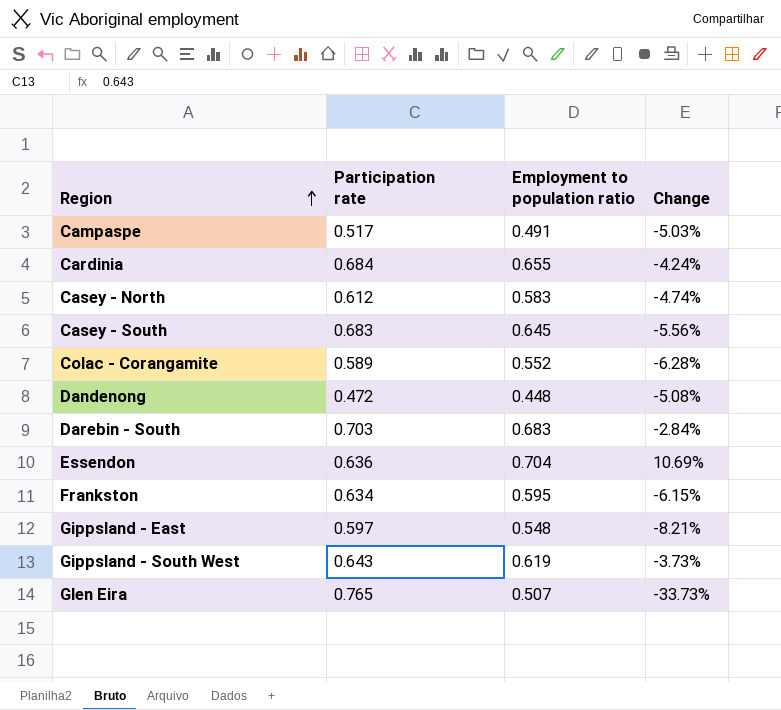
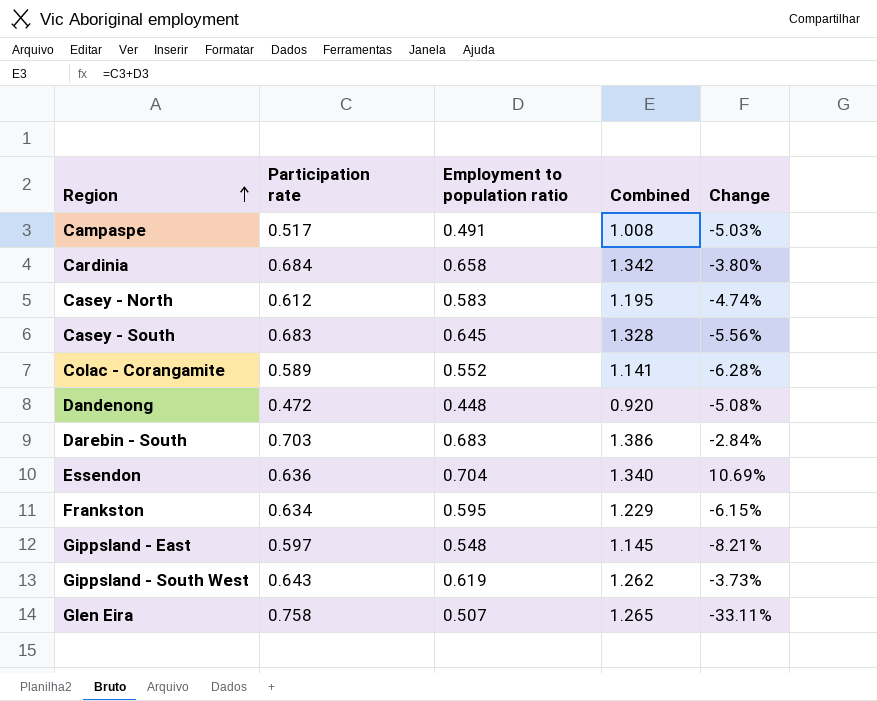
column Combined | formula: none -> [Participation rate] + [Employment to population ratio]
Cardinia | Employment to population ratio: 0.655 -> 0.658
Cardinia | Change: -4.24% -> -3.80%
Glen Eira | Participation rate: 0.765 -> 0.758
Glen Eira | Change: -33.73% -> -33.11%

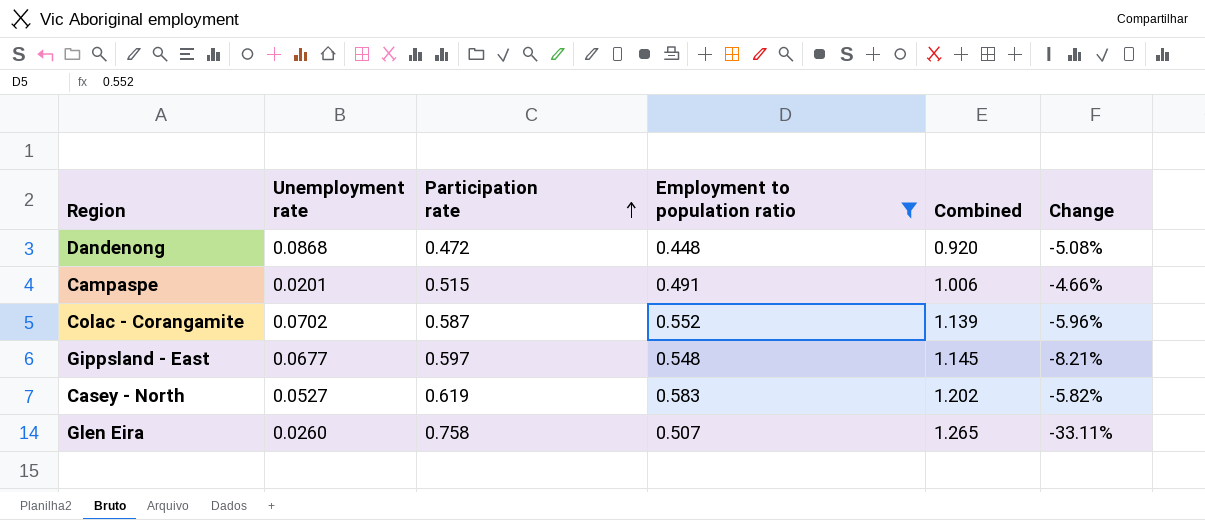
filter: none -> Employment to population ratio <= 0.583
row order: Region ascending -> Participation rate ascending
column Unemployment rate | position: none -> 2
Campaspe | Participation rate: 0.517 -> 0.515
Campaspe | Combined: 1.008 -> 1.006
Campaspe | Change: -5.03% -> -4.66%
Colac - Corangamite | Participation rate: 0.589 -> 0.587
Colac - Corangamite | Combined: 1.141 -> 1.139
Colac - Corangamite | Change: -6.28% -> -5.96%
Casey - North | Participation rate: 0.612 -> 0.619
Casey - North | Combined: 1.195 -> 1.202
Casey - North | Change: -4.74% -> -5.82%

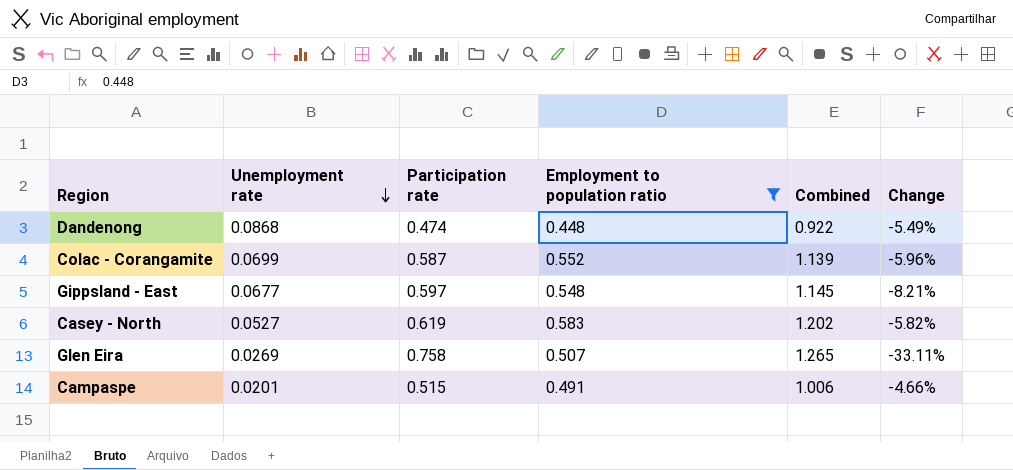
row order: Participation rate ascending -> Unemployment rate descending
Dandenong | Participation rate: 0.472 -> 0.474
Dandenong | Combined: 0.920 -> 0.922
Dandenong | Change: -5.08% -> -5.49%
Colac - Corangamite | Unemployment rate: 0.0702 -> 0.0699
Glen Eira | Unemployment rate: 0.0260 -> 0.0269

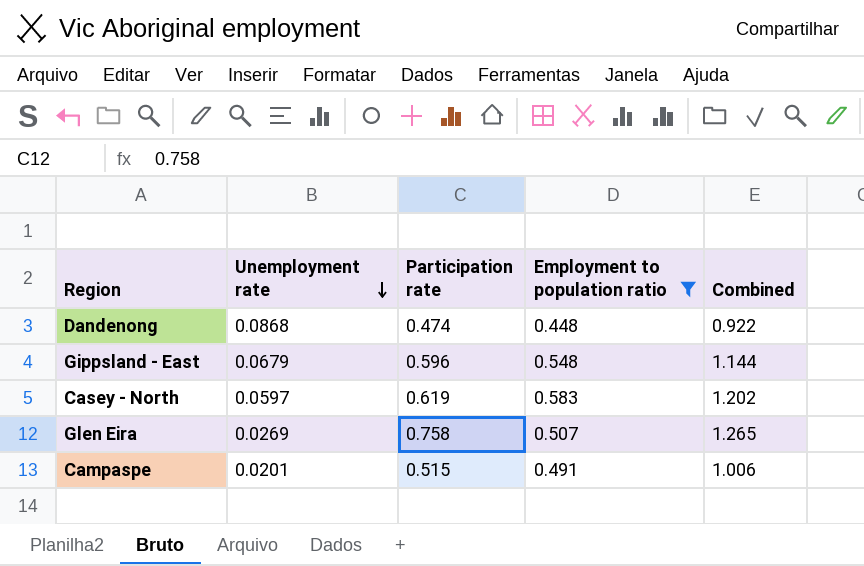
column Change | formula: ([Employment to population ratio] - [Participation rate]) / [Participation rate] -> none
row Colac - Corangamite: 0.0699 | 0.587 | 0.552 | 1.139 | -5.96% -> none
Gippsland - East | Unemployment rate: 0.0677 -> 0.0679
Gippsland - East | Participation rate: 0.597 -> 0.596
Gippsland - East | Combined: 1.145 -> 1.144
Casey - North | Unemployment rate: 0.0527 -> 0.0597

